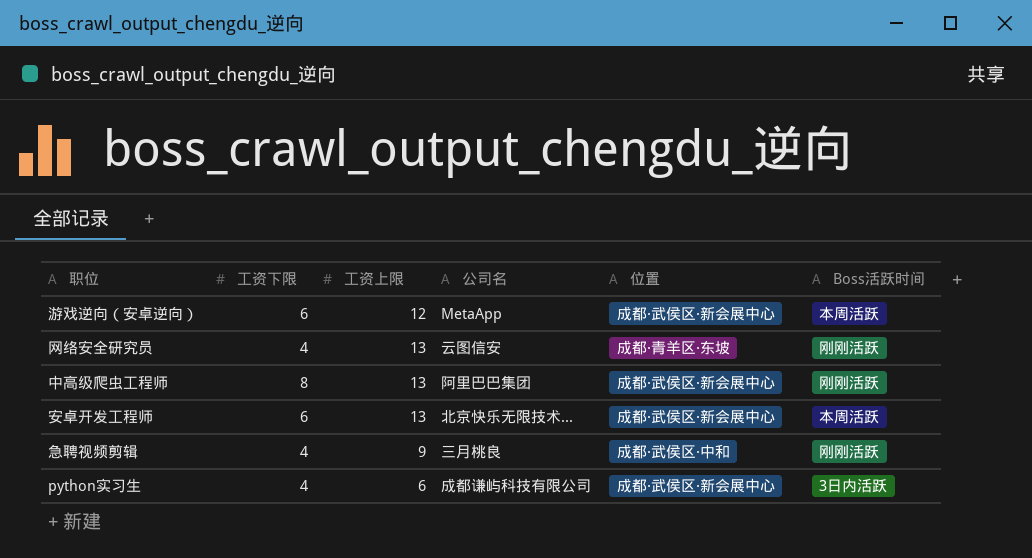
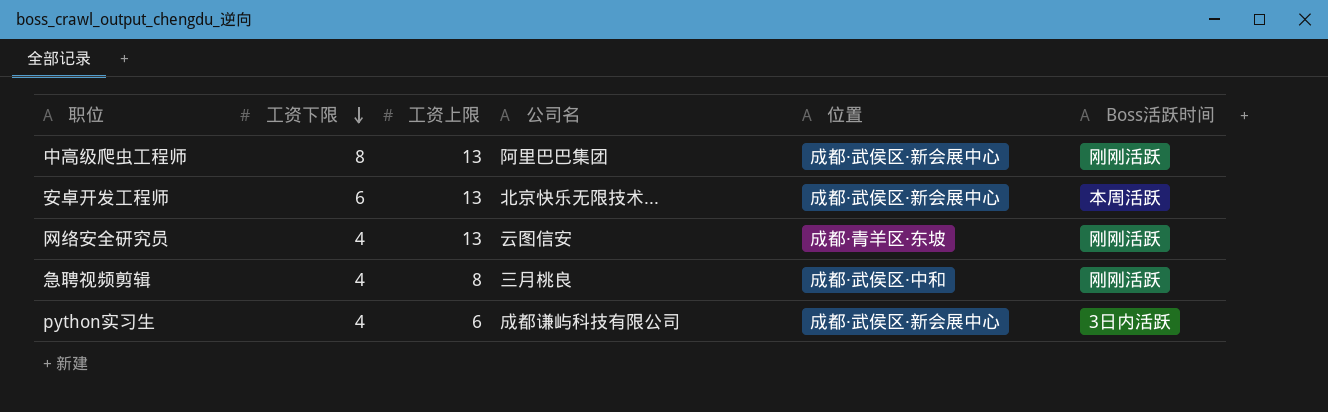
row order: none -> 工资下限 descending
row 游戏逆向（安卓逆向）: 6 | 12 | MetaApp | 成都·武侯区·新会展中心 | 本周活跃 -> none
急聘视频剪辑 | 工资上限: 9 -> 8

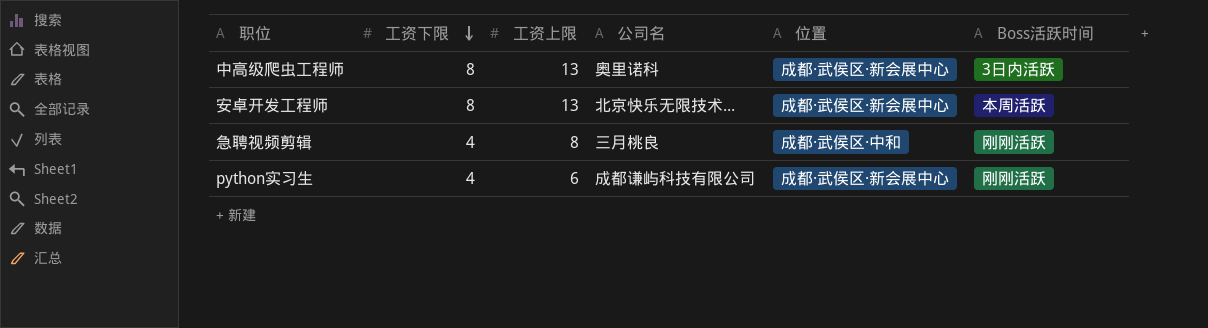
row 网络安全研究员: 4 | 13 | 云图信安 | 成都·青羊区·东坡 | 刚刚活跃 -> none
中高级爬虫工程师 | 公司名: 阿里巴巴集团 -> 奥里诺科
中高级爬虫工程师 | Boss活跃时间: 刚刚活跃 -> 3日内活跃
安卓开发工程师 | 工资下限: 6 -> 8
python实习生 | Boss活跃时间: 3日内活跃 -> 刚刚活跃

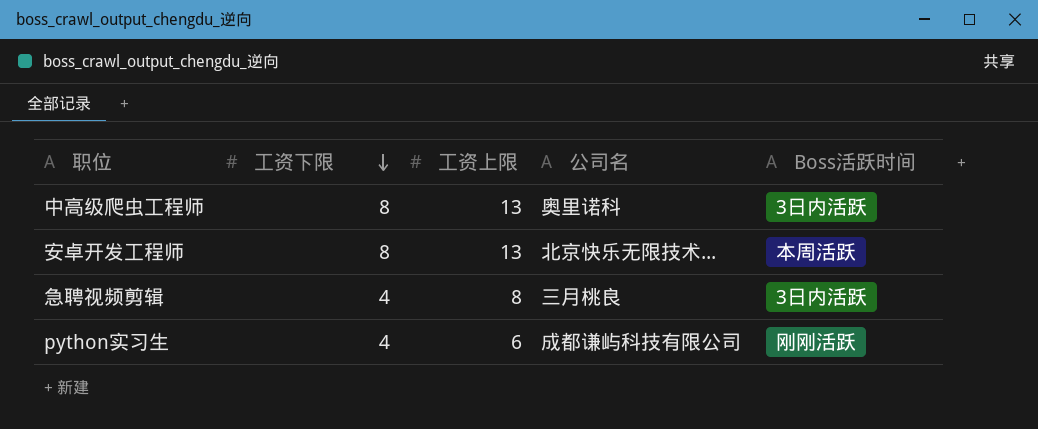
column 位置 | position: 5 -> none
急聘视频剪辑 | Boss活跃时间: 刚刚活跃 -> 3日内活跃

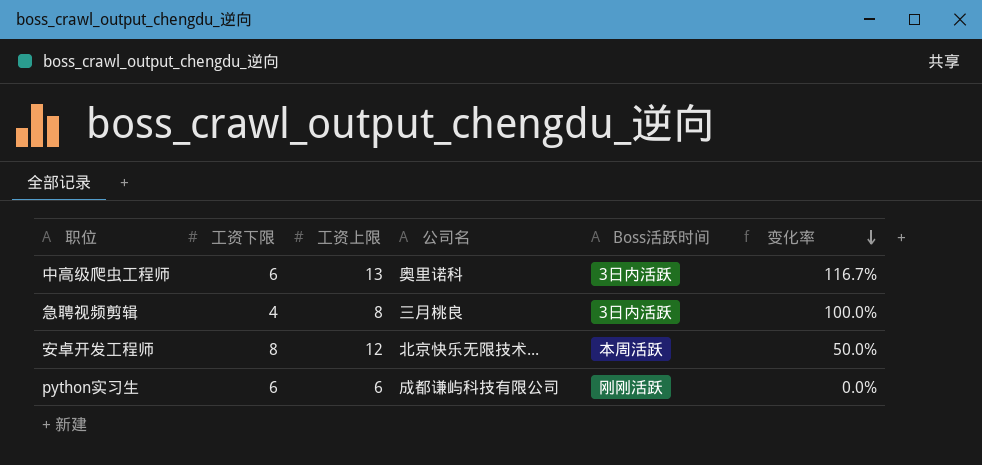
row order: 工资下限 descending -> 变化率 descending
column 变化率 | formula: none -> ([工资上限] - [工资下限]) / [工资下限]
中高级爬虫工程师 | 工资下限: 8 -> 6
安卓开发工程师 | 工资上限: 13 -> 12
python实习生 | 工资下限: 4 -> 6

